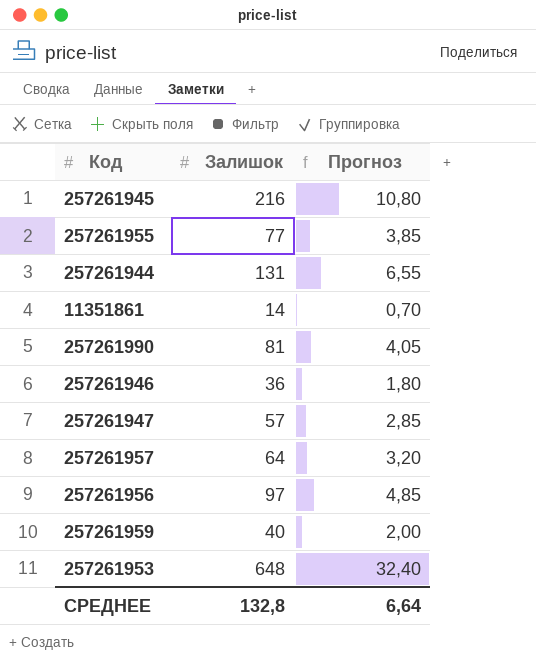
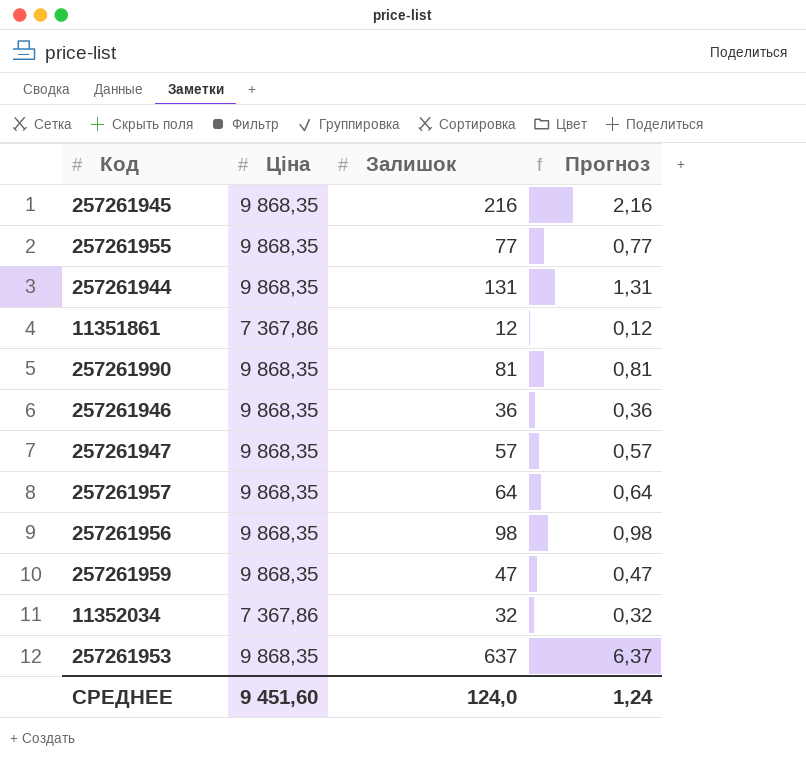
column Ціна | position: none -> 2
column Прогноз | formula: [Залишок] * 0,05 -> [Залишок] * 0,01
11351861 | Залишок: 14 -> 12
257261956 | Залишок: 97 -> 98
257261959 | Залишок: 40 -> 47
row 11352034: none -> 7 367,86 | 32 | 0,32
257261953 | Залишок: 648 -> 637
СРЕДНЕЕ | Залишок: 132,8 -> 124,0
СРЕДНЕЕ | Прогноз: 6,64 -> 1,24

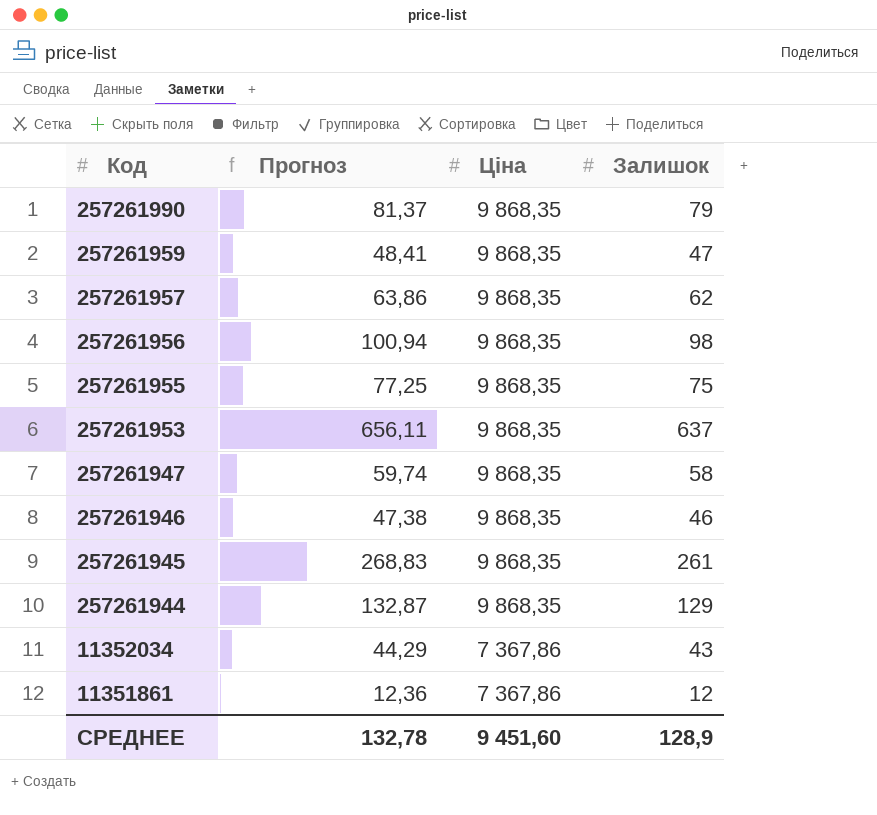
row order: none -> Код descending
column Прогноз | formula: [Залишок] * 0,01 -> [Залишок] * 1,03
column Прогноз | position: 4 -> 2
257261990 | Залишок: 81 -> 79
257261957 | Залишок: 64 -> 62
257261955 | Залишок: 77 -> 75
257261947 | Залишок: 57 -> 58
257261946 | Залишок: 36 -> 46
257261945 | Залишок: 216 -> 261
257261944 | Залишок: 131 -> 129
11352034 | Залишок: 32 -> 43
СРЕДНЕЕ | Прогноз: 1,24 -> 132,78
СРЕДНЕЕ | Залишок: 124,0 -> 128,9

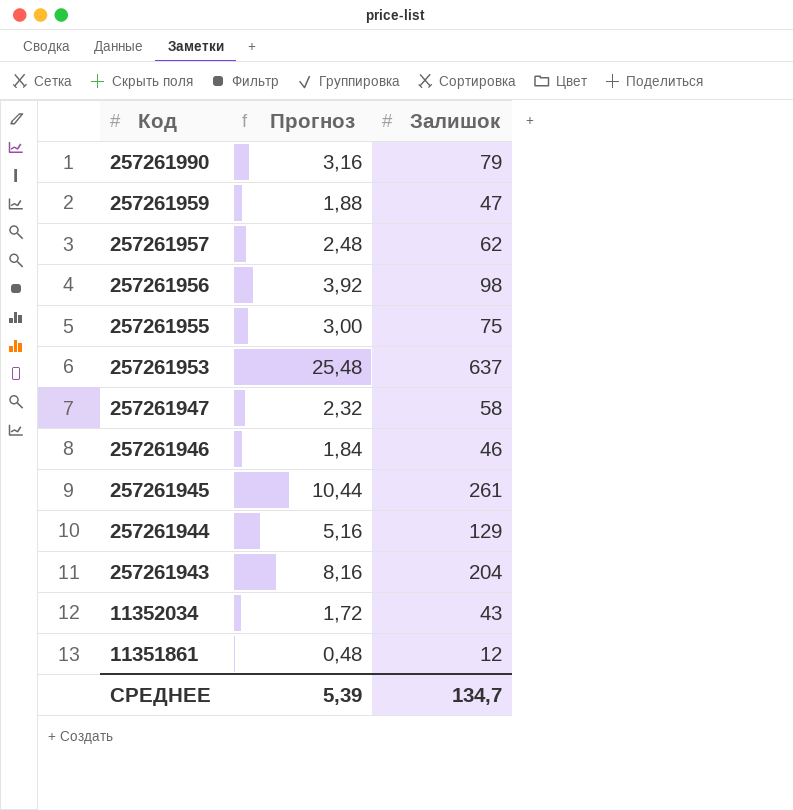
column Ціна | position: 3 -> none
column Прогноз | formula: [Залишок] * 1,03 -> [Залишок] * 0,04
row 257261943: none -> 8,16 | 204
СРЕДНЕЕ | Прогноз: 132,78 -> 5,39
СРЕДНЕЕ | Залишок: 128,9 -> 134,7

